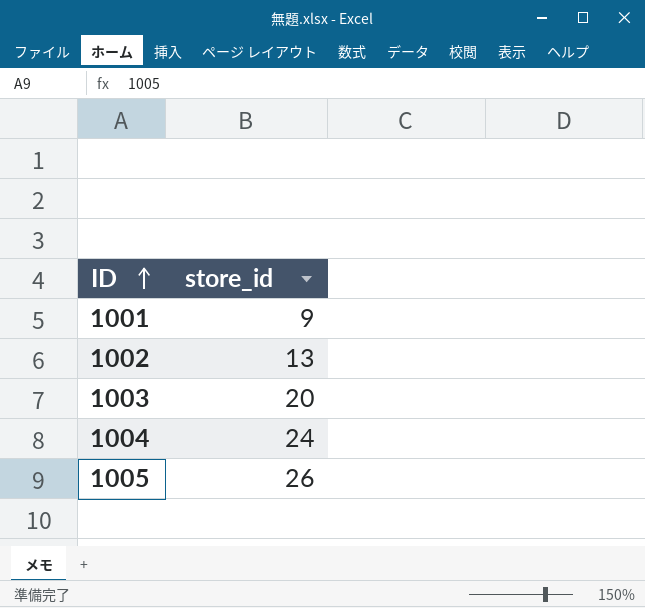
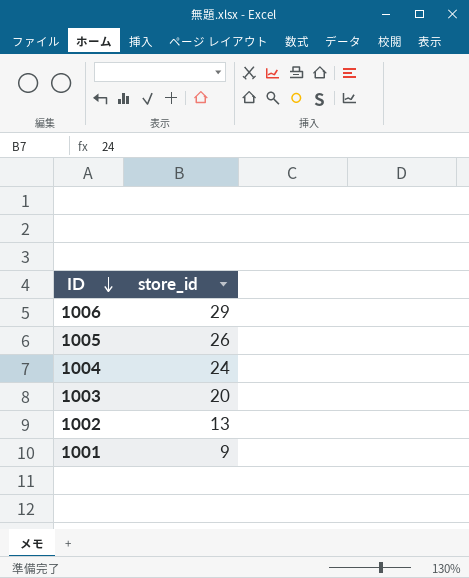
row order: ID ascending -> ID descending
row 1006: none -> 29

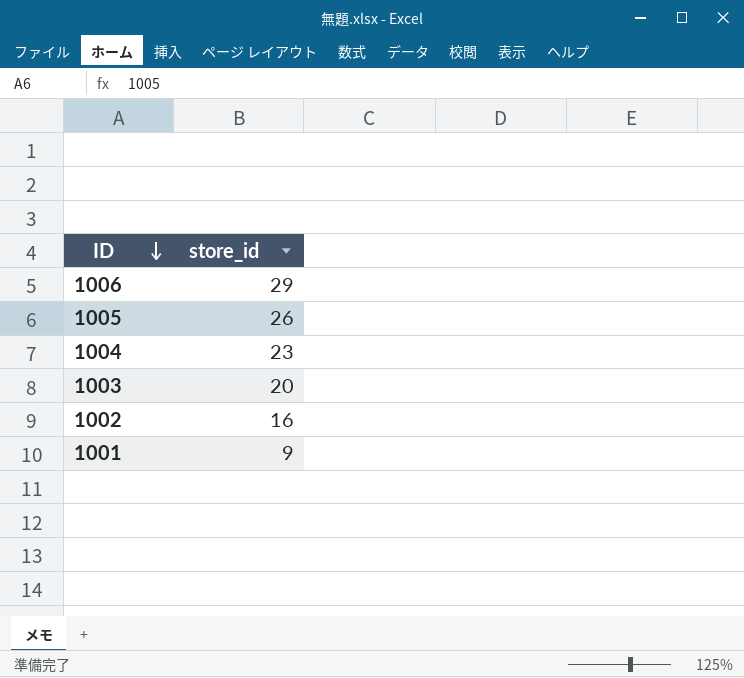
1004 | store_id: 24 -> 23
1002 | store_id: 13 -> 16

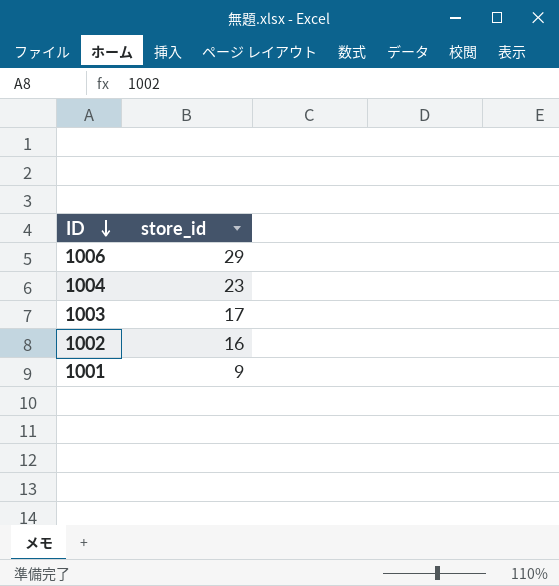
row 1005: 26 -> none
1003 | store_id: 20 -> 17

